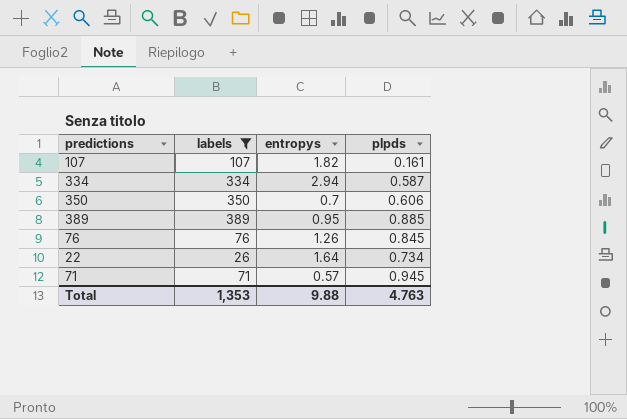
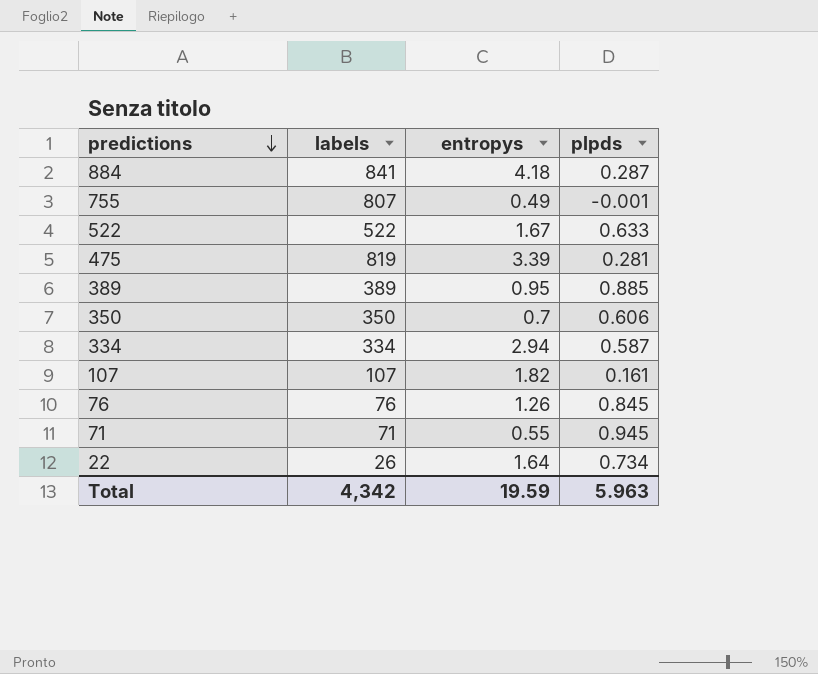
filter: labels <= 389 -> none
row order: none -> predictions descending
71 | entropys: 0.57 -> 0.55
Total | labels: 1,353 -> 4,342
Total | entropys: 9.88 -> 19.59
Total | plpds: 4.763 -> 5.963

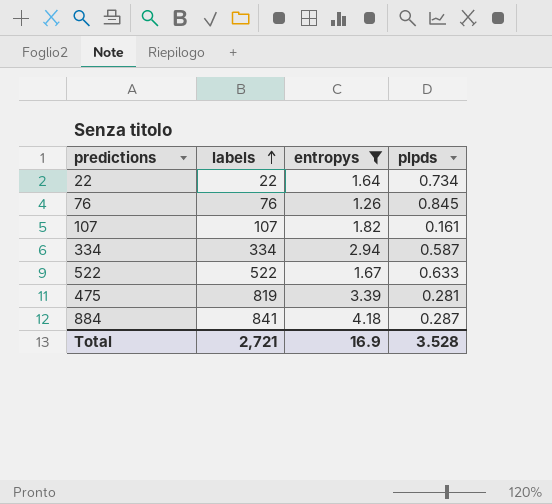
filter: none -> entropys >= 1.26
row order: predictions descending -> labels ascending
22 | labels: 26 -> 22
Total | labels: 4,342 -> 2,721
Total | entropys: 19.59 -> 16.9
Total | plpds: 5.963 -> 3.528

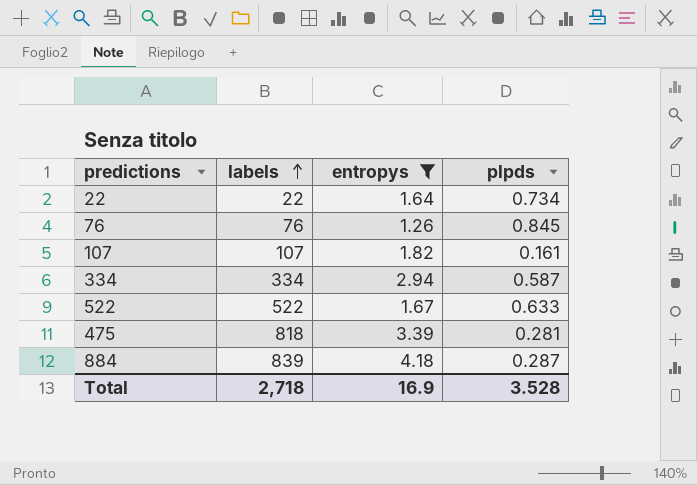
475 | labels: 819 -> 818
884 | labels: 841 -> 839
Total | labels: 2,721 -> 2,718

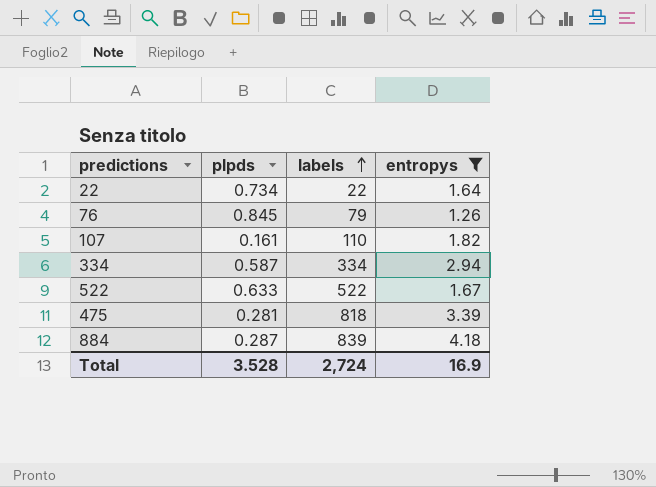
column plpds | position: 4 -> 2
76 | labels: 76 -> 79
107 | labels: 107 -> 110
Total | labels: 2,718 -> 2,724

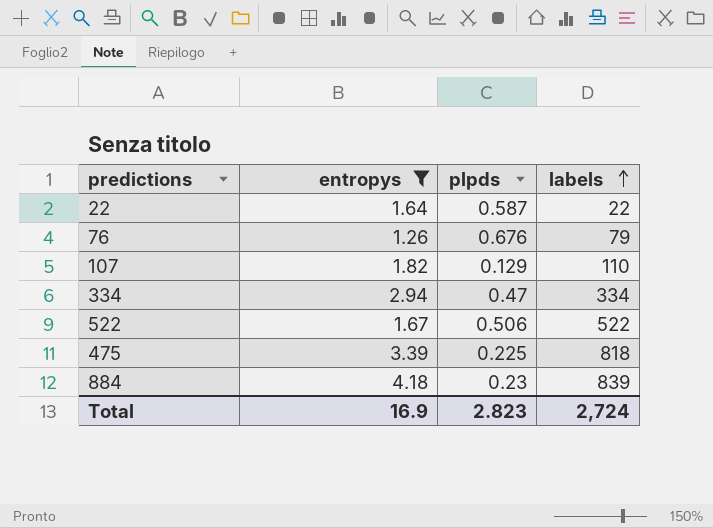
column entropys | position: 4 -> 2
22 | plpds: 0.734 -> 0.587
76 | plpds: 0.845 -> 0.676
107 | plpds: 0.161 -> 0.129
334 | plpds: 0.587 -> 0.47
522 | plpds: 0.633 -> 0.506
475 | plpds: 0.281 -> 0.225
884 | plpds: 0.287 -> 0.23
Total | plpds: 3.528 -> 2.823

